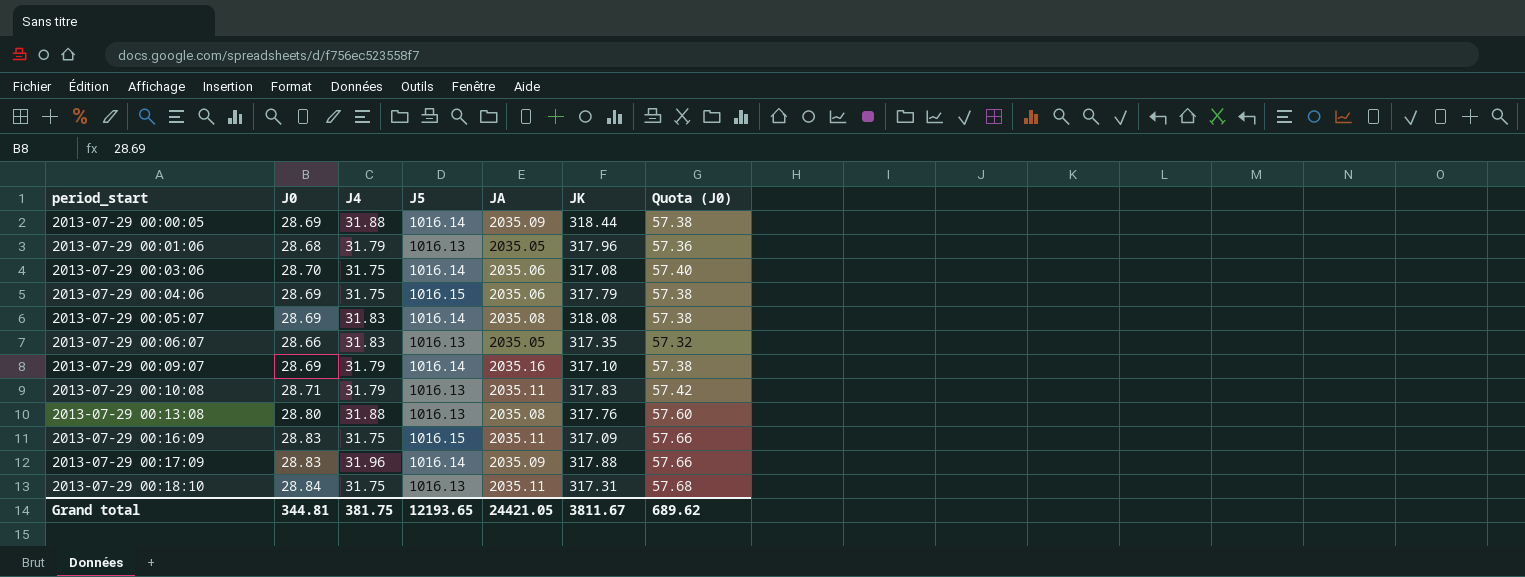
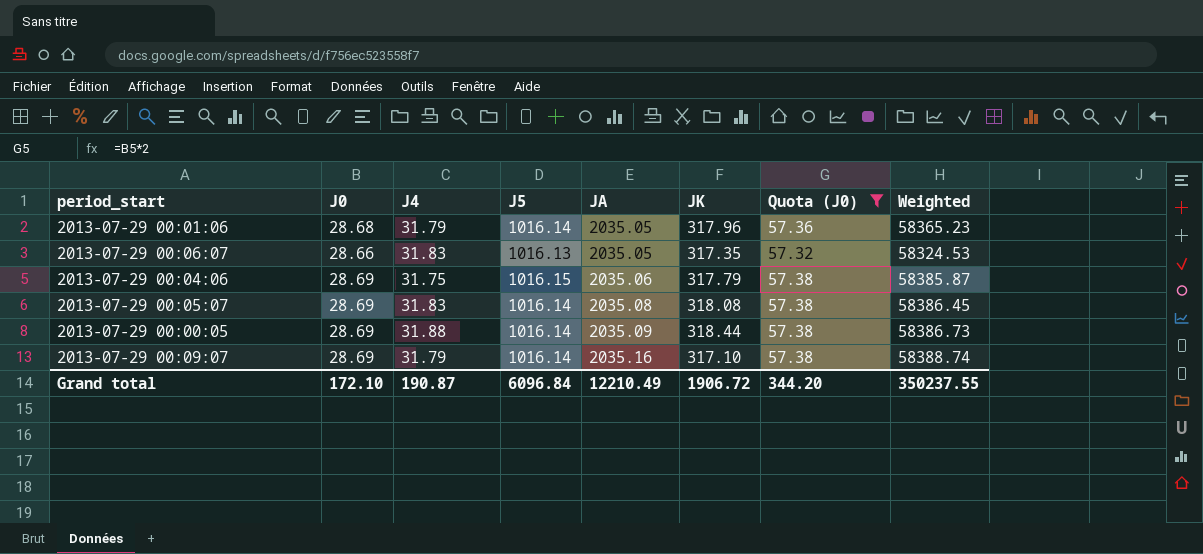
filter: none -> Quota (J0) <= 57.38
row order: period_start ascending -> JA ascending
column Weighted | formula: none -> [J0] * [JA]
2013-07-29 00:01:06 | J5: 1016.13 -> 1016.14
Grand total | J0: 344.81 -> 172.10
Grand total | J4: 381.75 -> 190.87
Grand total | J5: 12193.65 -> 6096.84
Grand total | JA: 24421.05 -> 12210.49
Grand total | JK: 3811.67 -> 1906.72
Grand total | Quota (J0): 689.62 -> 344.20

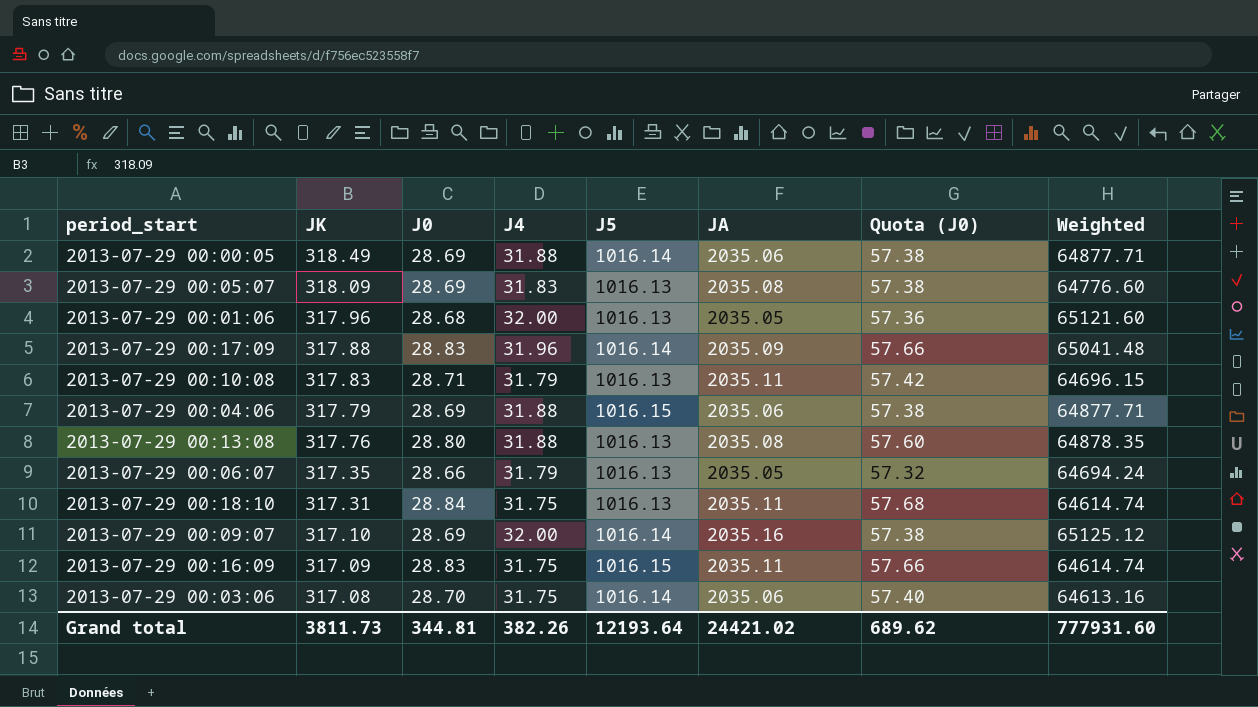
filter: Quota (J0) <= 57.38 -> none
row order: JA ascending -> JK descending
column JK | position: 6 -> 2
column Weighted | formula: [J0] * [JA] -> [J4] * [JA]
2013-07-29 00:00:05 | JK: 318.44 -> 318.49
2013-07-29 00:00:05 | JA: 2035.09 -> 2035.06
2013-07-29 00:05:07 | JK: 318.08 -> 318.09
2013-07-29 00:05:07 | J5: 1016.14 -> 1016.13
2013-07-29 00:01:06 | J4: 31.79 -> 32.00
2013-07-29 00:01:06 | J5: 1016.14 -> 1016.13
2013-07-29 00:04:06 | J4: 31.75 -> 31.88
2013-07-29 00:06:07 | J4: 31.83 -> 31.79
2013-07-29 00:09:07 | J4: 31.79 -> 32.00
Grand total | JK: 1906.72 -> 3811.73
Grand total | J0: 172.10 -> 344.81
Grand total | J4: 190.87 -> 382.26
Grand total | J5: 6096.84 -> 12193.64
Grand total | JA: 12210.49 -> 24421.02
Grand total | Quota (J0): 344.20 -> 689.62
Grand total | Weighted: 350237.55 -> 777931.60

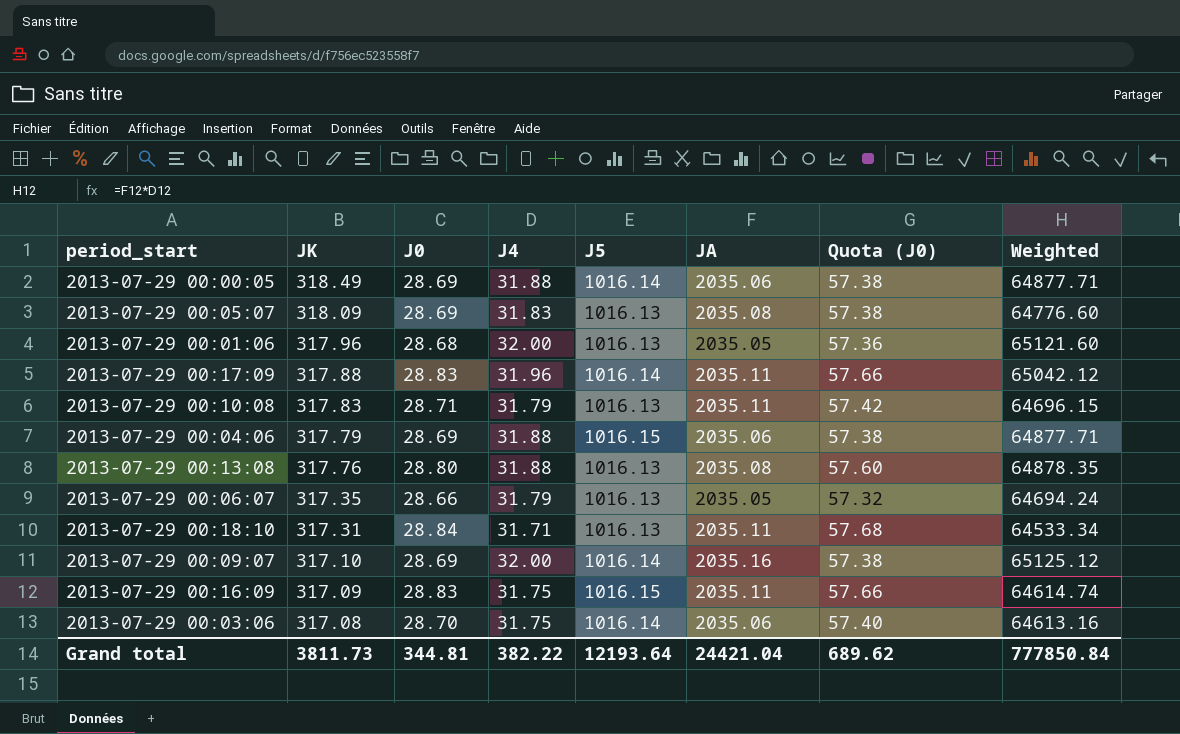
2013-07-29 00:17:09 | JA: 2035.09 -> 2035.11
2013-07-29 00:17:09 | Weighted: 65041.48 -> 65042.12
2013-07-29 00:18:10 | J4: 31.75 -> 31.71
2013-07-29 00:18:10 | Weighted: 64614.74 -> 64533.34
Grand total | J4: 382.26 -> 382.22
Grand total | JA: 24421.02 -> 24421.04
Grand total | Weighted: 777931.60 -> 777850.84

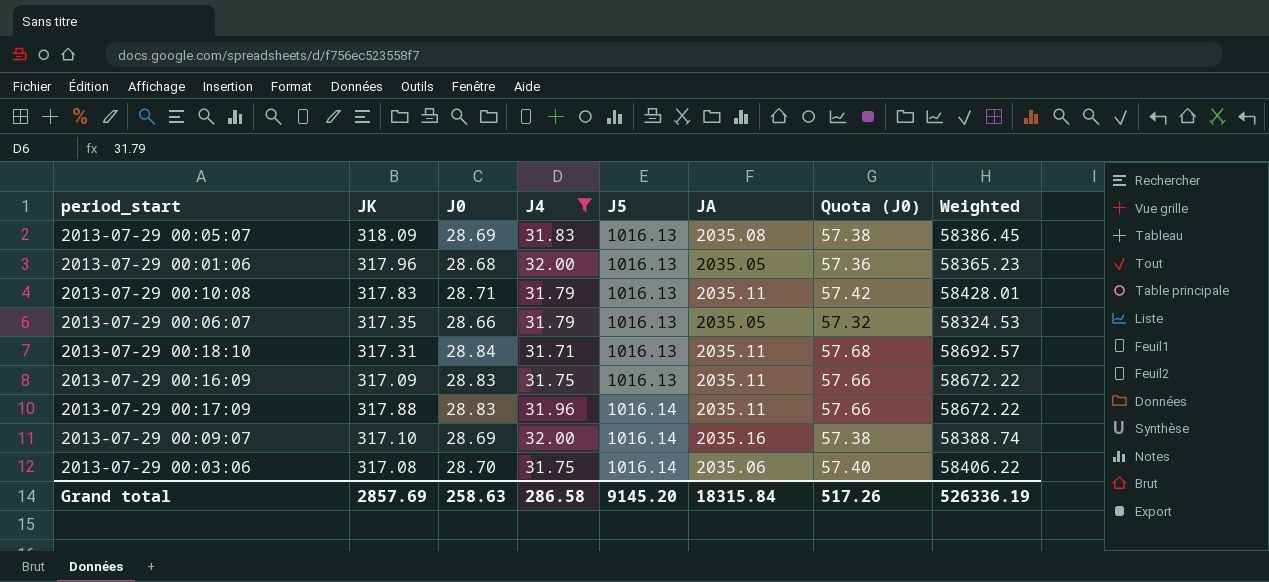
filter: none -> J4 != 31.88
row order: JK descending -> J5 ascending
column Weighted | formula: [J4] * [JA] -> [J0] * [JA]
2013-07-29 00:16:09 | J5: 1016.15 -> 1016.13
Grand total | JK: 3811.73 -> 2857.69
Grand total | J0: 344.81 -> 258.63
Grand total | J4: 382.22 -> 286.58
Grand total | J5: 12193.64 -> 9145.20
Grand total | JA: 24421.04 -> 18315.84
Grand total | Quota (J0): 689.62 -> 517.26
Grand total | Weighted: 777850.84 -> 526336.19

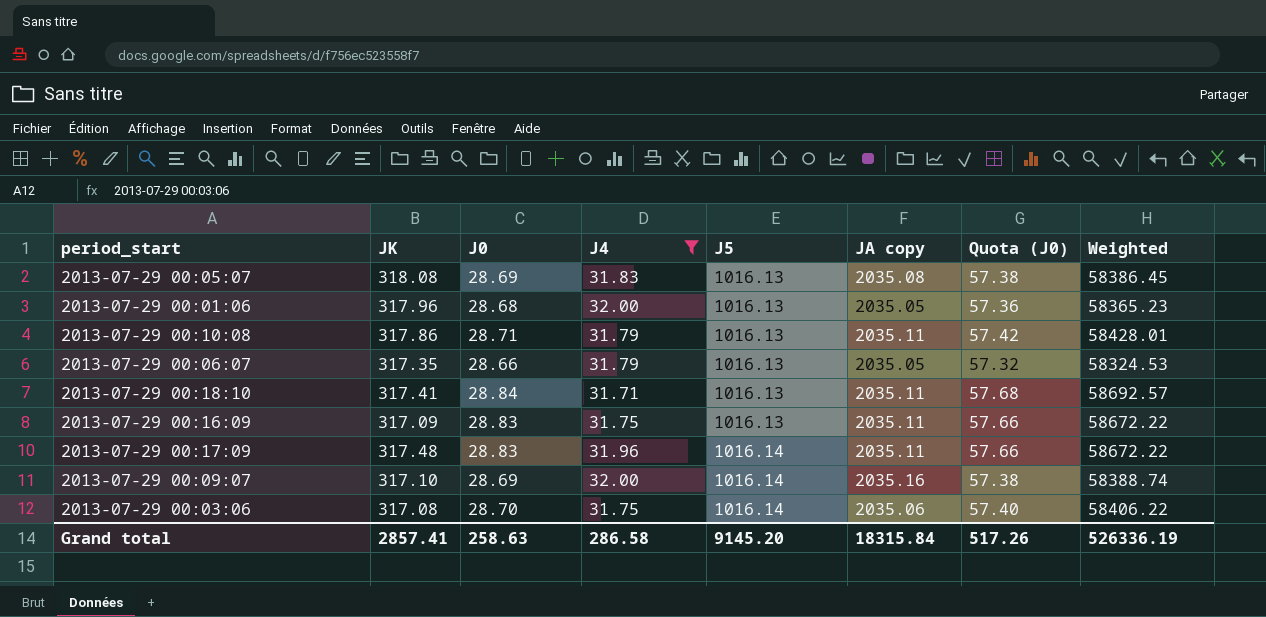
column name: JA -> JA copy
2013-07-29 00:05:07 | JK: 318.09 -> 318.08
2013-07-29 00:10:08 | JK: 317.83 -> 317.86
2013-07-29 00:18:10 | JK: 317.31 -> 317.41
2013-07-29 00:17:09 | JK: 317.88 -> 317.48
Grand total | JK: 2857.69 -> 2857.41

